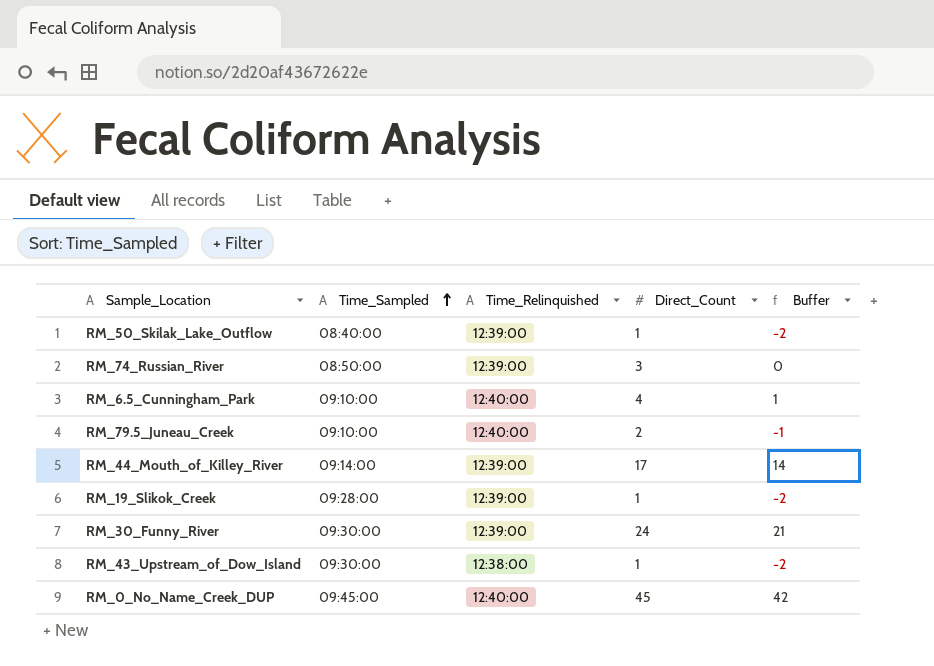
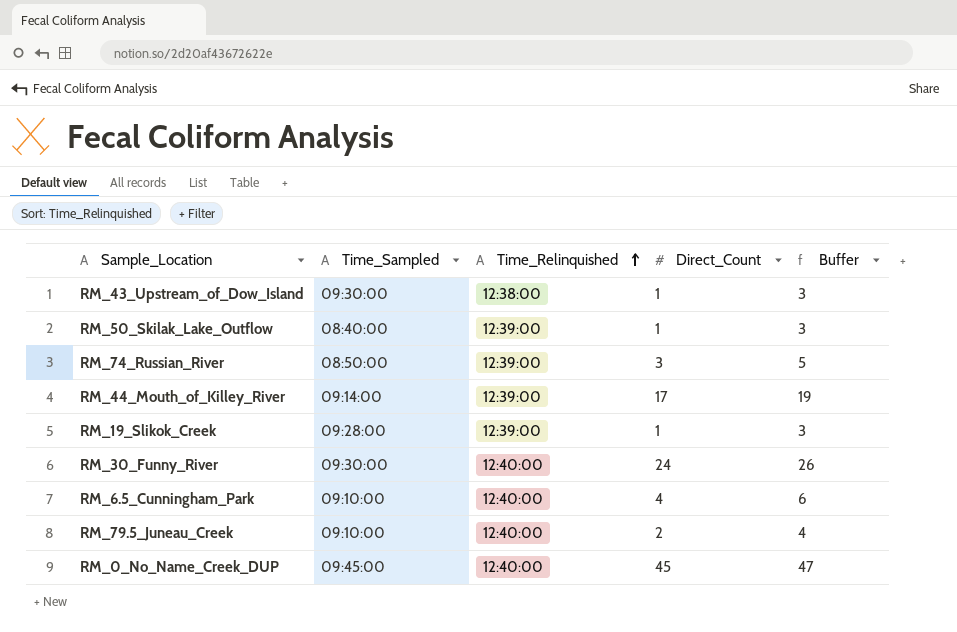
row order: Time_Sampled ascending -> Time_Relinquished ascending
column Buffer | formula: [Direct_Count] - 3 -> [Direct_Count] + 2
RM_30_Funny_River | Time_Relinquished: 12:39:00 -> 12:40:00

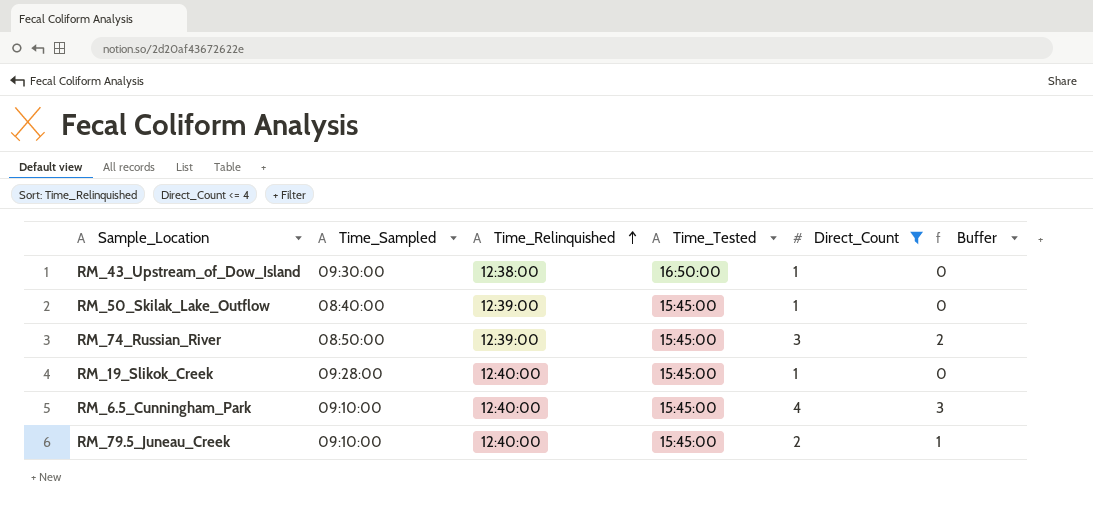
filter: none -> Direct_Count <= 4
column Time_Tested | position: none -> 4
column Buffer | formula: [Direct_Count] + 2 -> [Direct_Count] - 1
RM_19_Slikok_Creek | Time_Relinquished: 12:39:00 -> 12:40:00

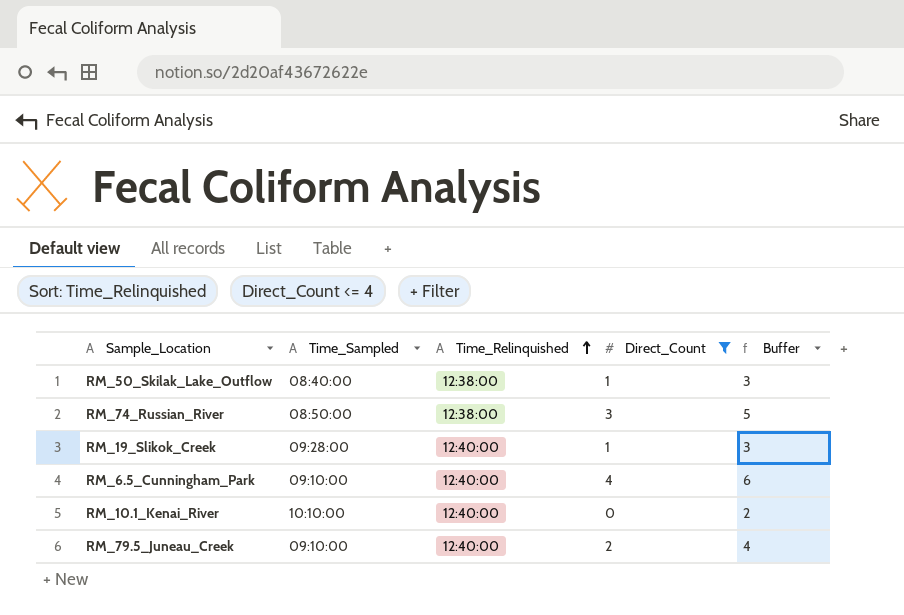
column Time_Tested | position: 4 -> none
column Buffer | formula: [Direct_Count] - 1 -> [Direct_Count] + 2
row RM_43_Upstream_of_Dow_Island: 09:30:00 | 12:38:00 | 16:50:00 | 1 | 0 -> none
RM_50_Skilak_Lake_Outflow | Time_Relinquished: 12:39:00 -> 12:38:00
RM_74_Russian_River | Time_Relinquished: 12:39:00 -> 12:38:00
row RM_10.1_Kenai_River: none -> 10:10:00 | 12:40:00 | 0 | 2

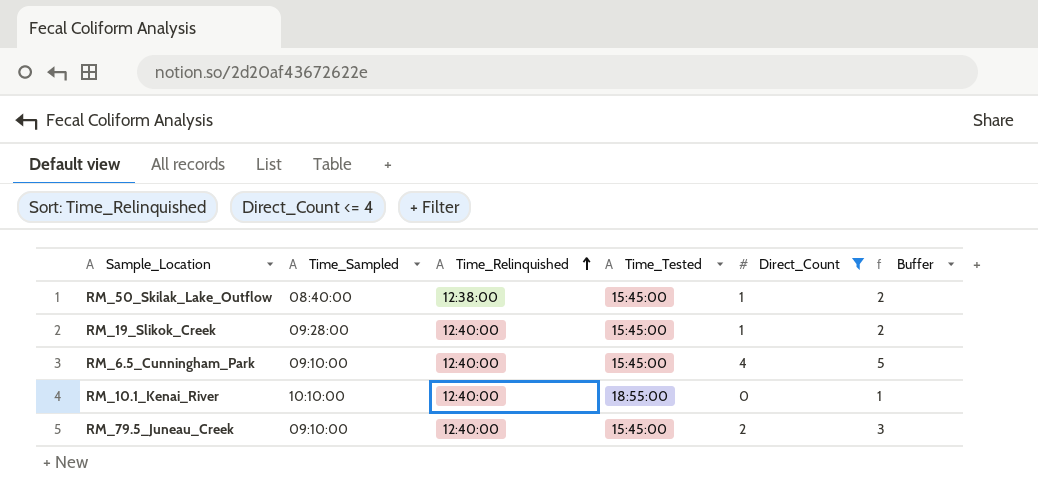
column Time_Tested | position: none -> 4
column Buffer | formula: [Direct_Count] + 2 -> [Direct_Count] + 1
row RM_74_Russian_River: 08:50:00 | 12:38:00 | 3 | 5 -> none

